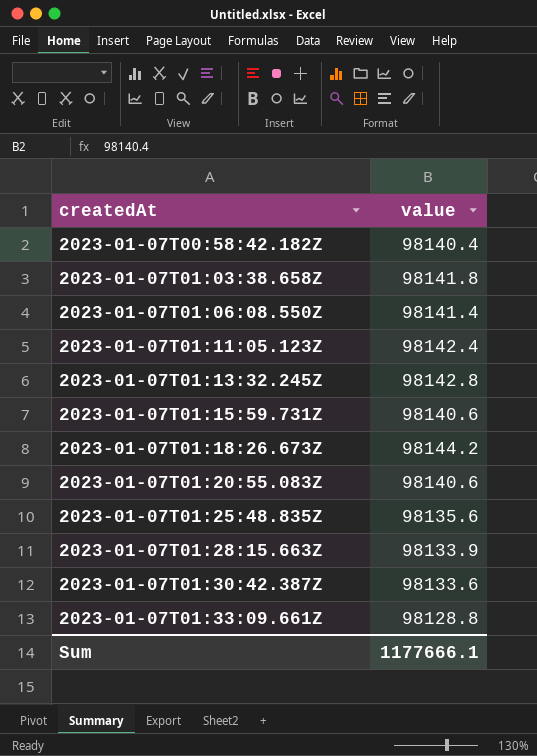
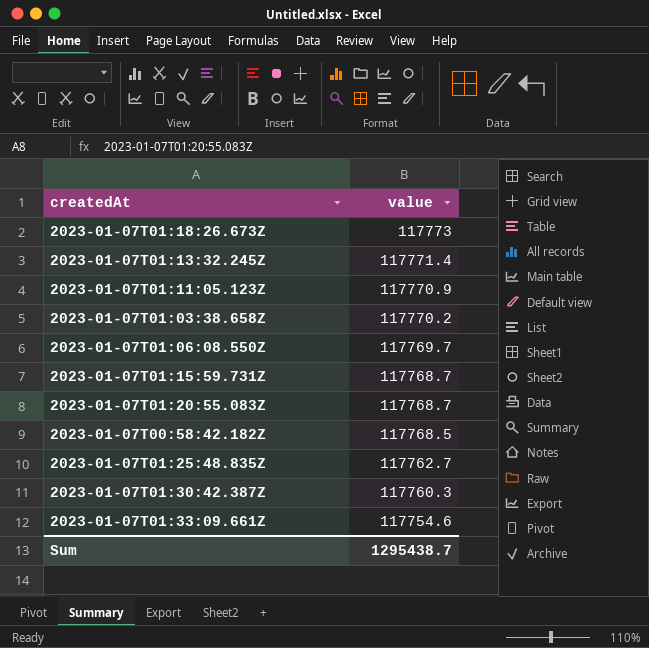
row order: createdAt ascending -> value descending
row 2023-01-07T01:28:15.663Z: 98133.9 -> none
2023-01-07T01:18:26.673Z | value: 98144.2 -> 117773
2023-01-07T01:13:32.245Z | value: 98142.8 -> 117771.4
2023-01-07T01:11:05.123Z | value: 98142.4 -> 117770.9
2023-01-07T01:03:38.658Z | value: 98141.8 -> 117770.2
2023-01-07T01:06:08.550Z | value: 98141.4 -> 117769.7
2023-01-07T01:15:59.731Z | value: 98140.6 -> 117768.7
2023-01-07T01:20:55.083Z | value: 98140.6 -> 117768.7
2023-01-07T00:58:42.182Z | value: 98140.4 -> 117768.5
2023-01-07T01:25:48.835Z | value: 98135.6 -> 117762.7
2023-01-07T01:30:42.387Z | value: 98133.6 -> 117760.3
2023-01-07T01:33:09.661Z | value: 98128.8 -> 117754.6
Sum | value: 1177666.1 -> 1295438.7

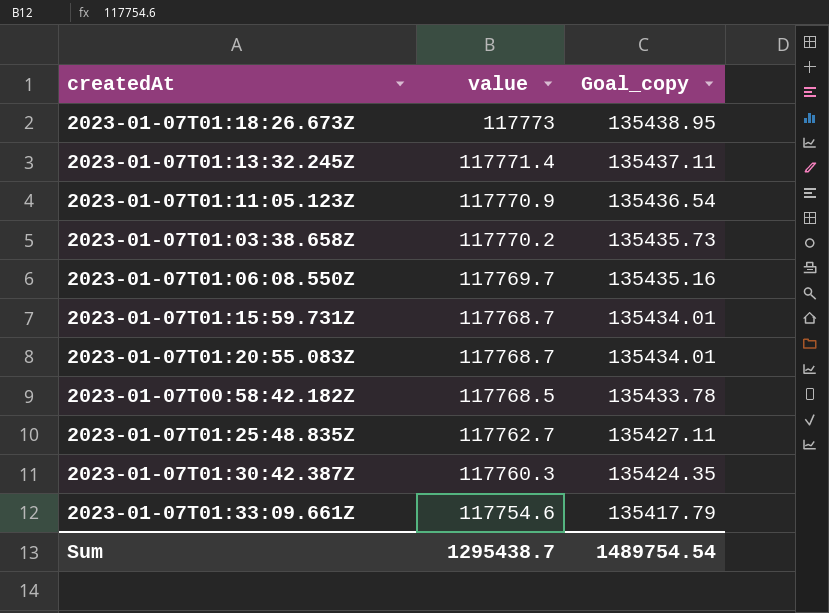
column Goal_copy | formula: none -> [value] * 1.15

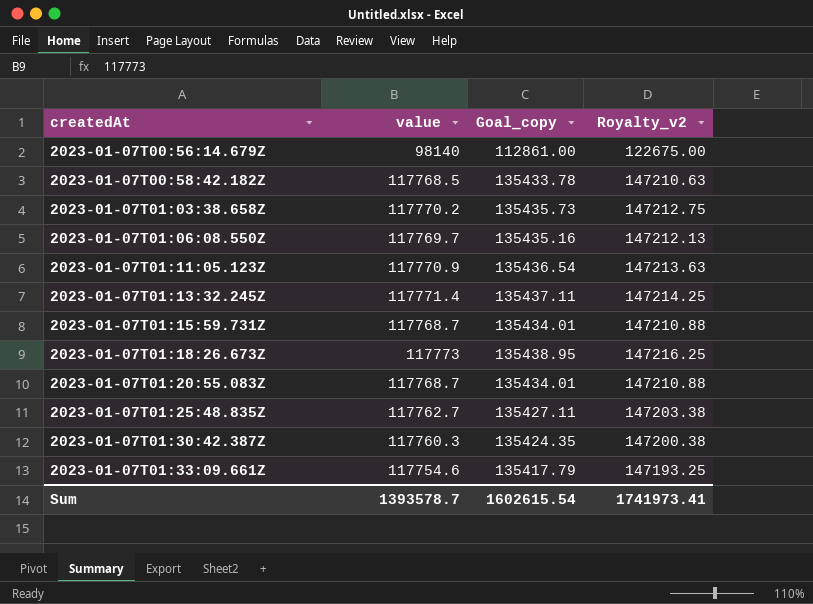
row order: value descending -> createdAt ascending
column Royalty_v2 | formula: none -> [value] * 1.25
row 2023-01-07T00:56:14.679Z: none -> 98140 | 112861.00 | 122675.00
Sum | value: 1295438.7 -> 1393578.7
Sum | Goal_copy: 1489754.54 -> 1602615.54

